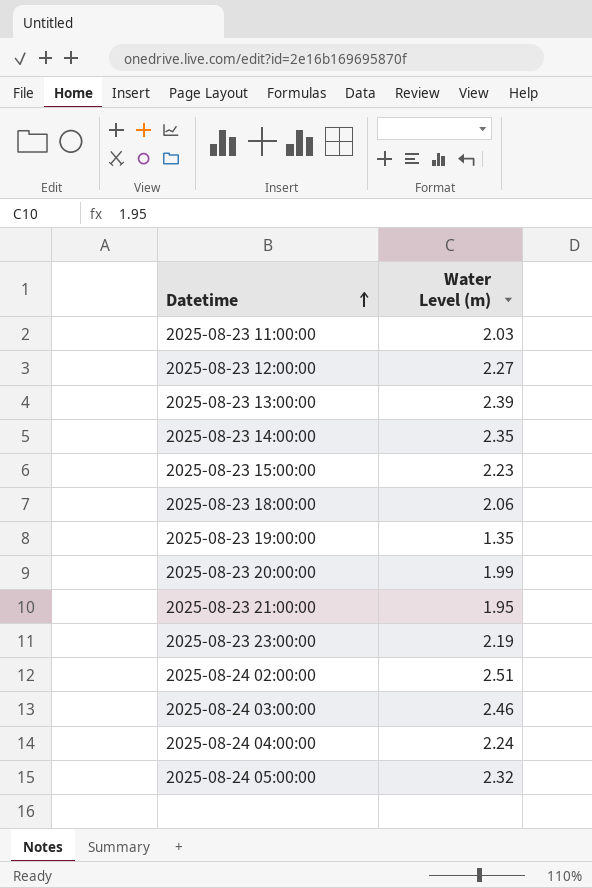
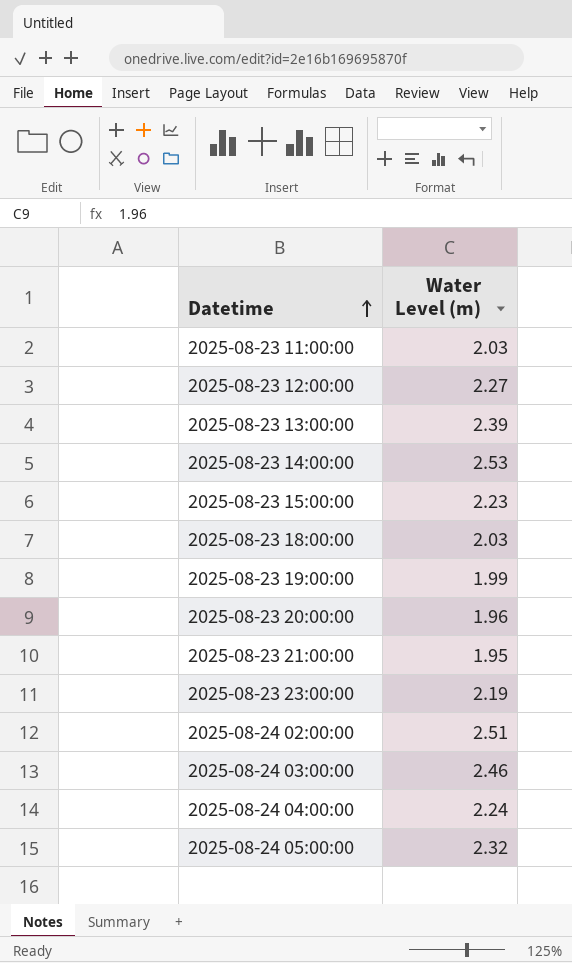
2025-08-23 14:00:00 | Water Level (m): 2.35 -> 2.53
2025-08-23 18:00:00 | Water Level (m): 2.06 -> 2.03
2025-08-23 19:00:00 | Water Level (m): 1.35 -> 1.99
2025-08-23 20:00:00 | Water Level (m): 1.99 -> 1.96

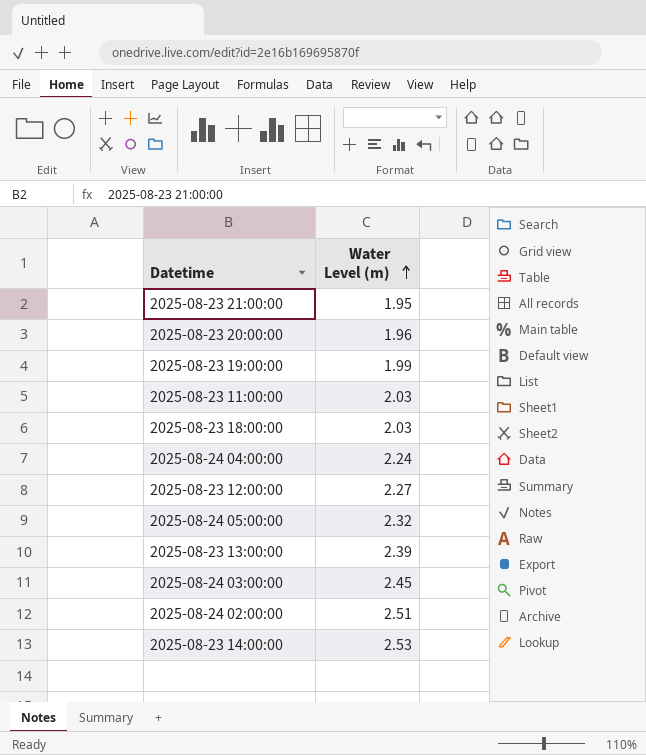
row order: Datetime ascending -> Water Level (m) ascending
row 2025-08-23 15:00:00: 2.23 -> none
row 2025-08-23 23:00:00: 2.19 -> none
2025-08-24 03:00:00 | Water Level (m): 2.46 -> 2.45

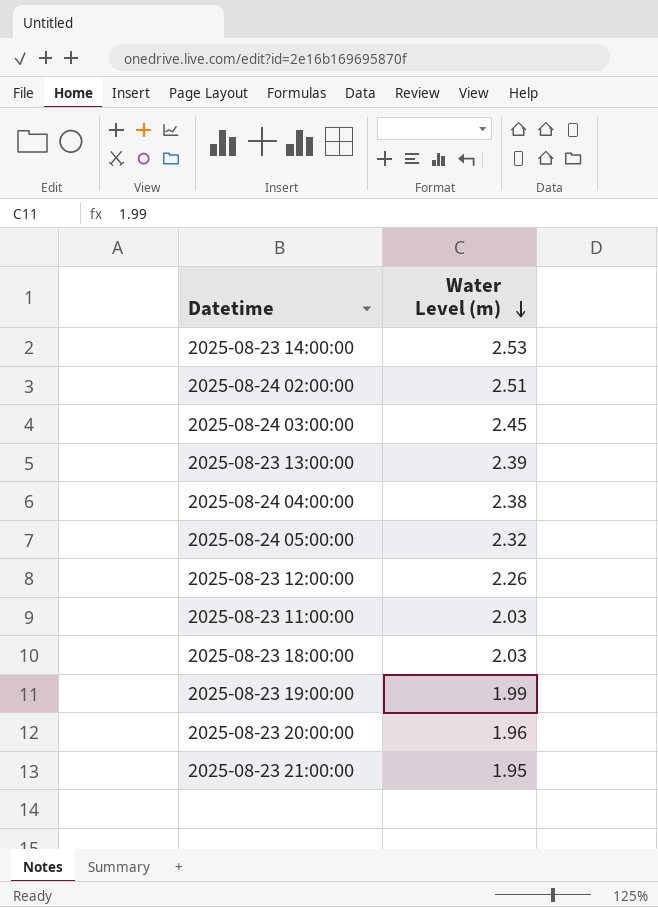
row order: Water Level (m) ascending -> Water Level (m) descending
2025-08-24 04:00:00 | Water Level (m): 2.24 -> 2.38
2025-08-23 12:00:00 | Water Level (m): 2.27 -> 2.26

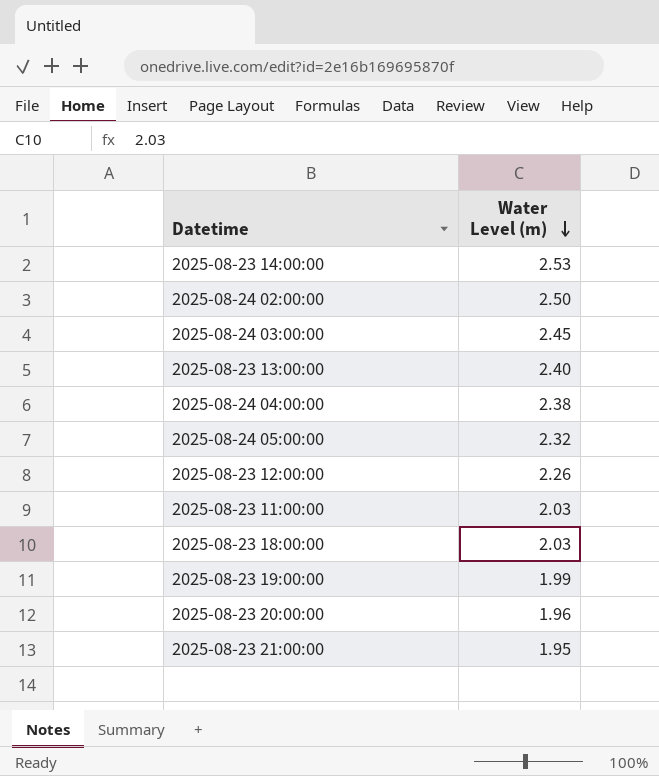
2025-08-24 02:00:00 | Water Level (m): 2.51 -> 2.50
2025-08-23 13:00:00 | Water Level (m): 2.39 -> 2.40

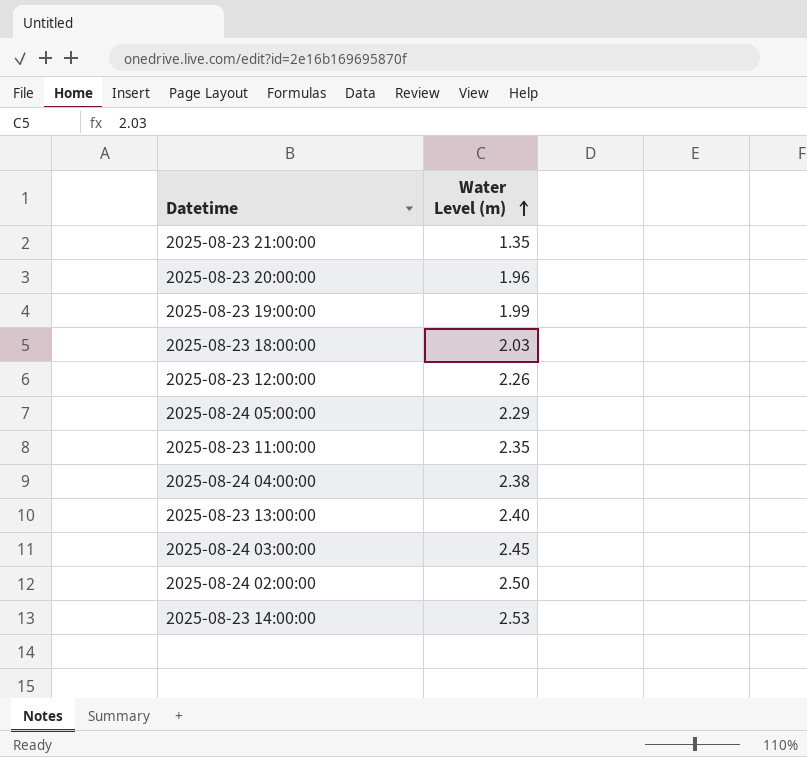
row order: Water Level (m) descending -> Water Level (m) ascending
2025-08-23 21:00:00 | Water Level (m): 1.95 -> 1.35
2025-08-24 05:00:00 | Water Level (m): 2.32 -> 2.29
2025-08-23 11:00:00 | Water Level (m): 2.03 -> 2.35

